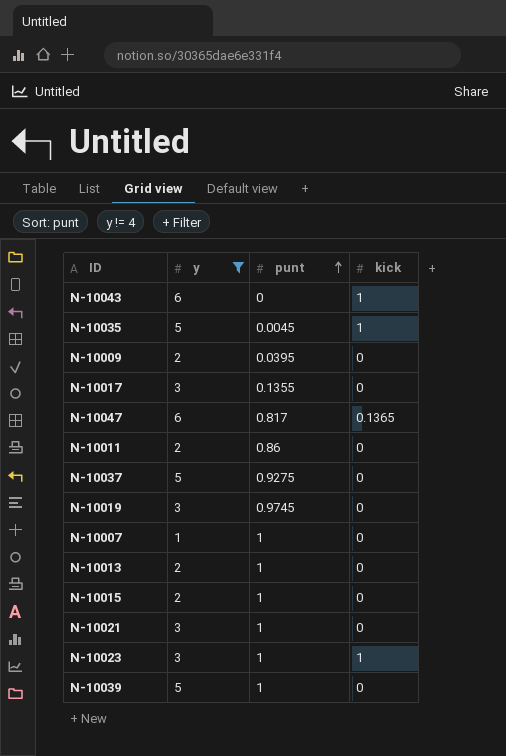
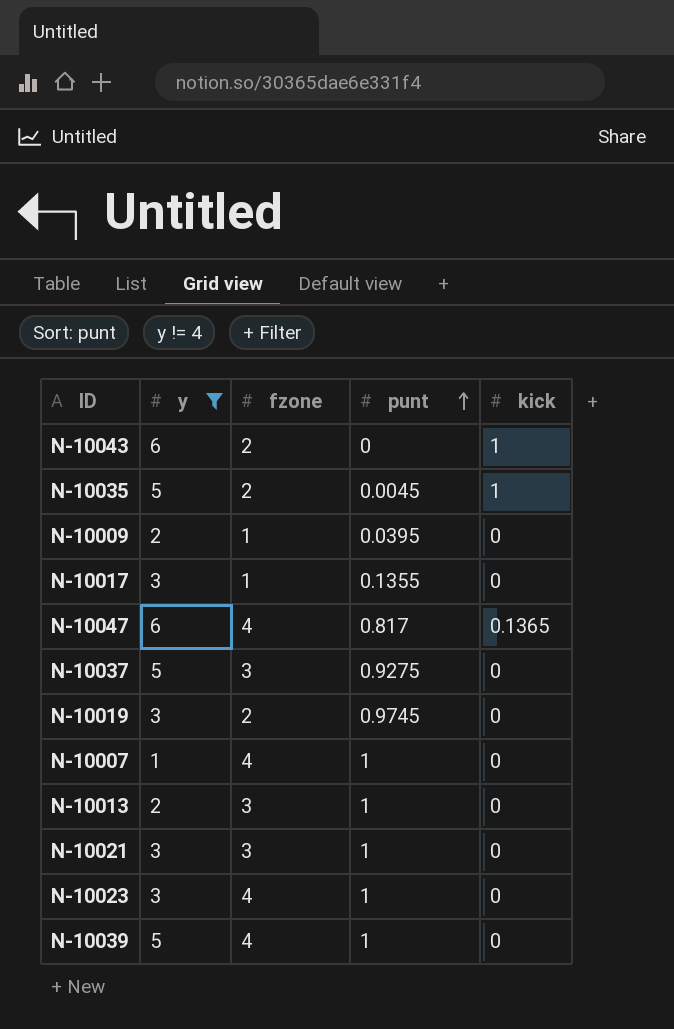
column fzone | position: none -> 3
row N-10011: 2 | 0.86 | 0 -> none
row N-10015: 2 | 1 | 0 -> none
N-10023 | kick: 1 -> 0

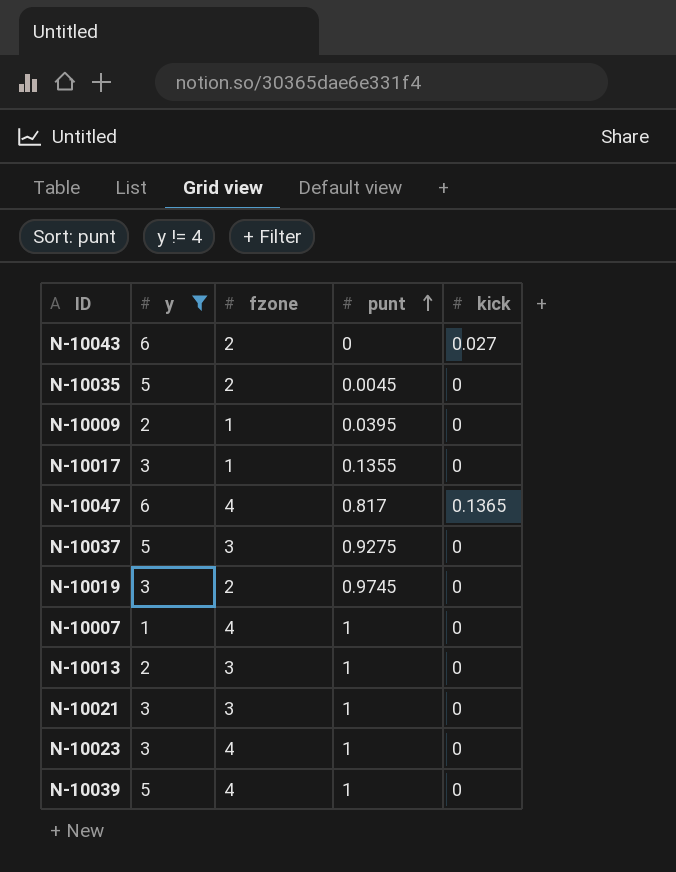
N-10043 | kick: 1 -> 0.027
N-10035 | kick: 1 -> 0

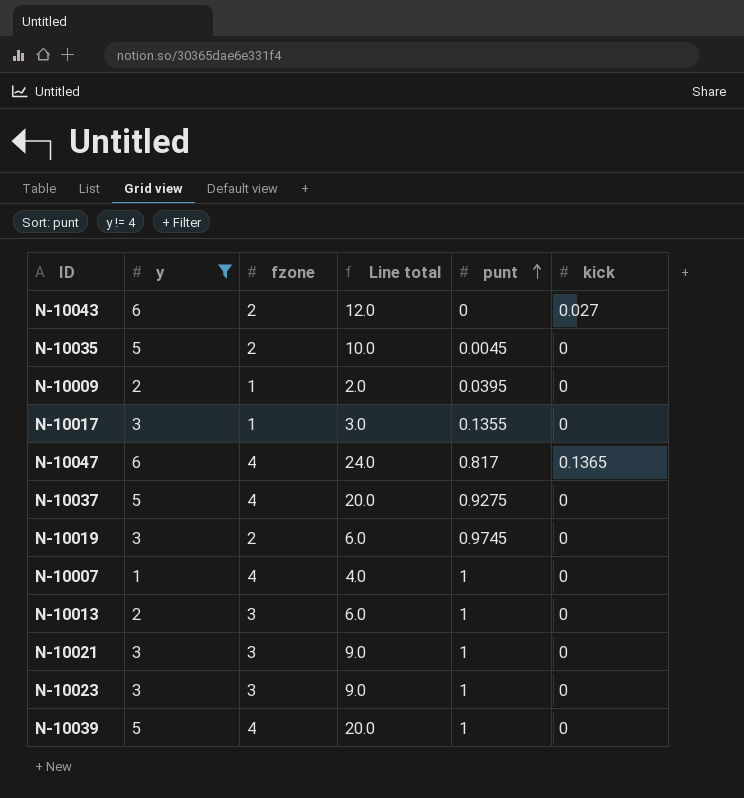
column Line total | formula: none -> [y] * [fzone]
N-10037 | fzone: 3 -> 4
N-10023 | fzone: 4 -> 3

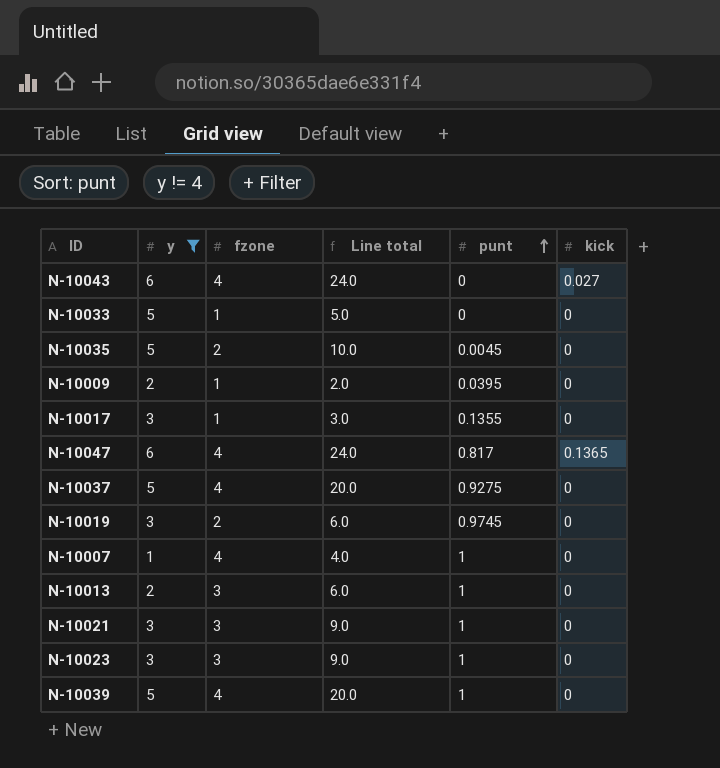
N-10043 | fzone: 2 -> 4
N-10043 | Line total: 12.0 -> 24.0
row N-10033: none -> 5 | 1 | 5.0 | 0 | 0

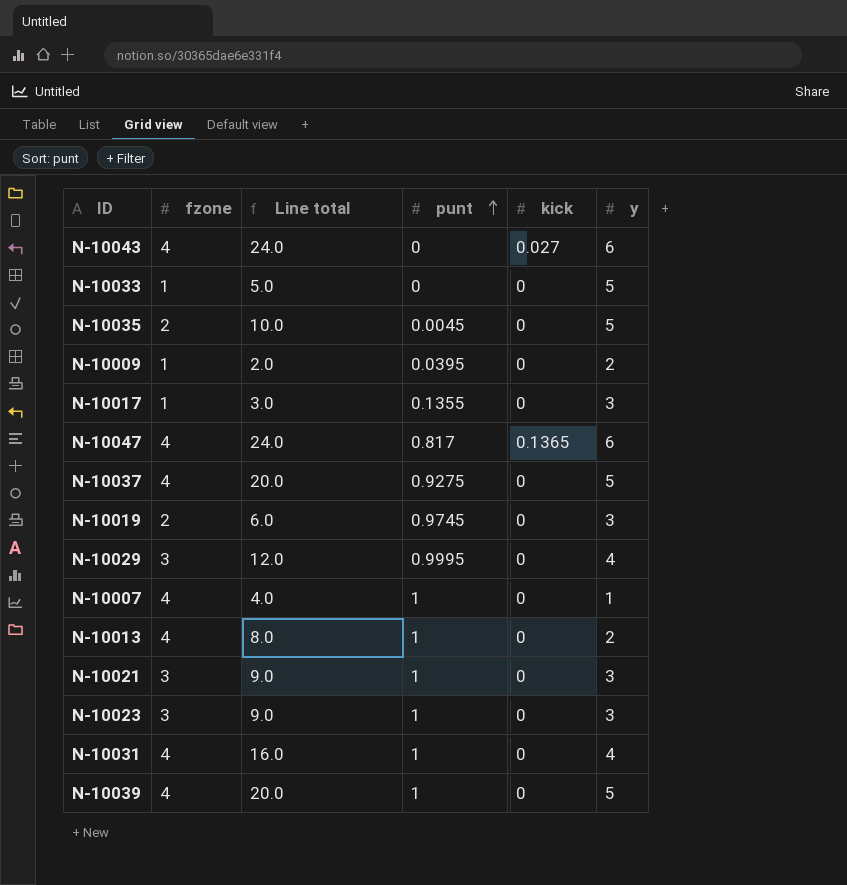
filter: y != 4 -> none
column y | position: 2 -> 6
N-10013 | fzone: 3 -> 4
N-10013 | Line total: 6.0 -> 8.0

